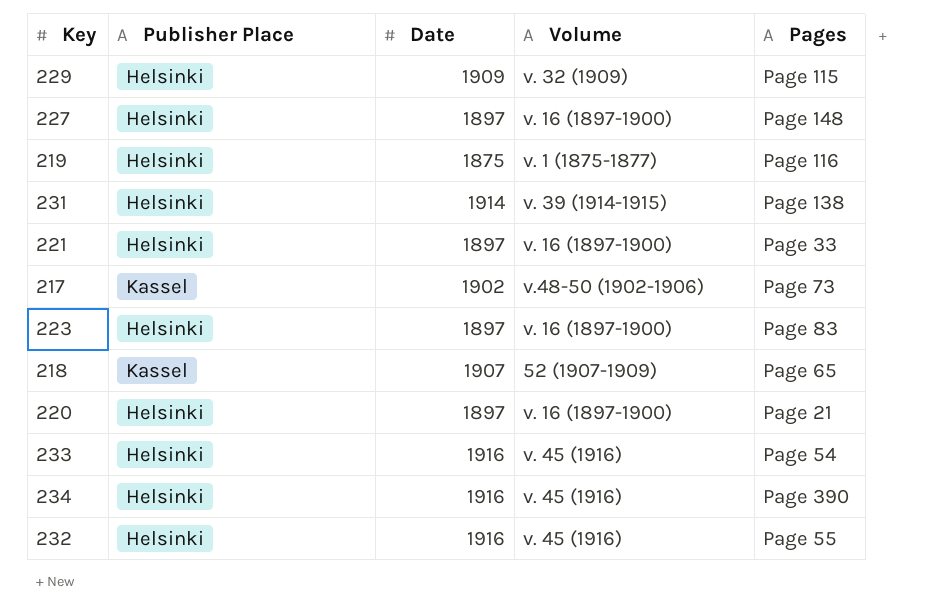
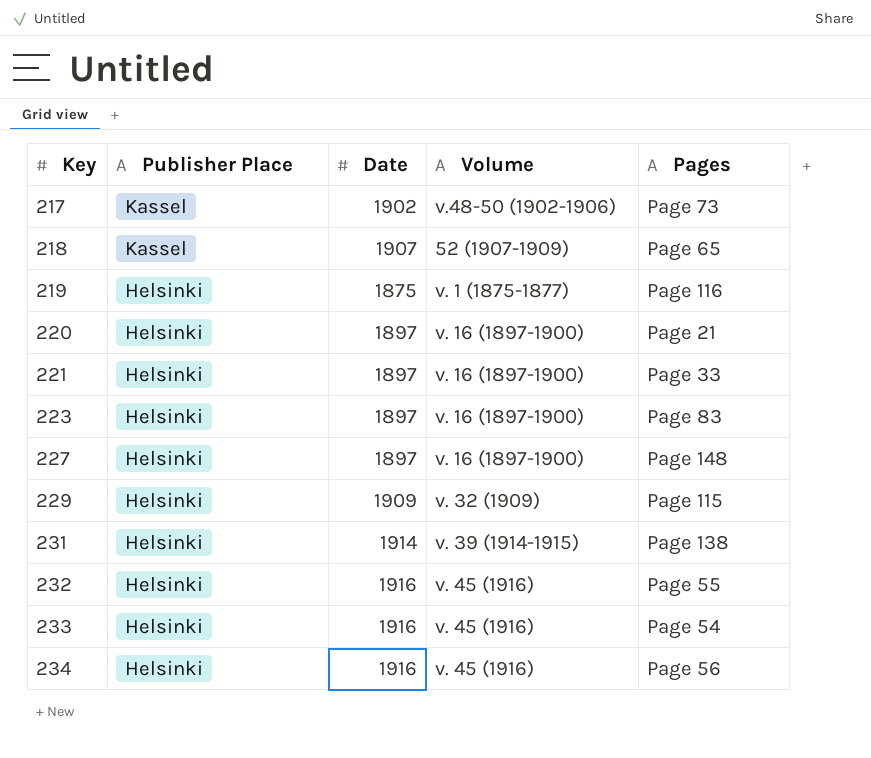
row order: none -> Key ascending
234 | Pages: Page 390 -> Page 56

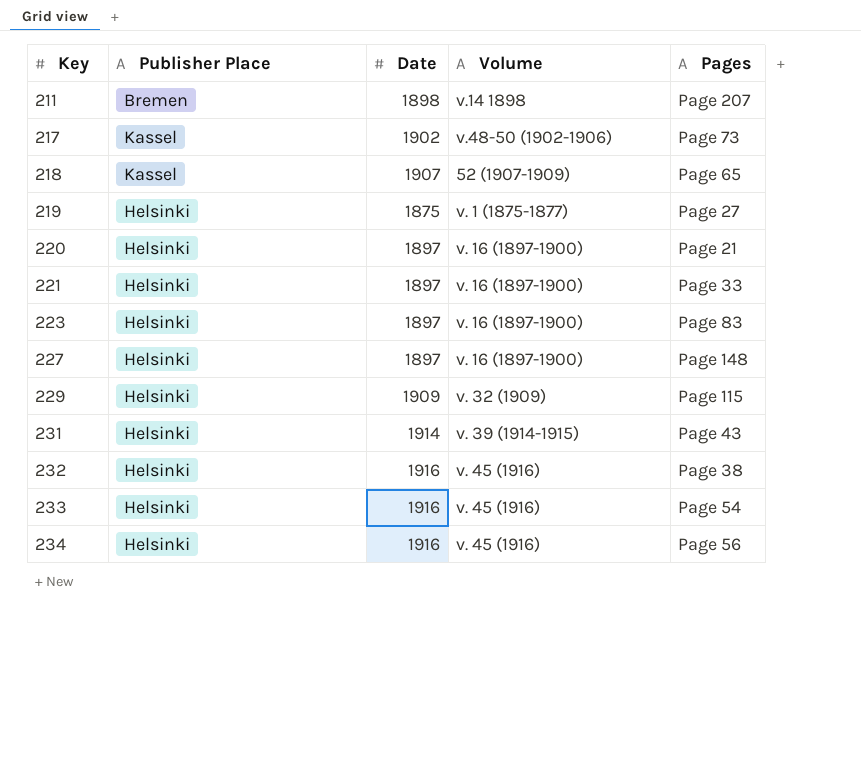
row 211: none -> Bremen | 1898 | v.14 1898 | Page 207
219 | Pages: Page 116 -> Page 27
231 | Pages: Page 138 -> Page 43
232 | Pages: Page 55 -> Page 38

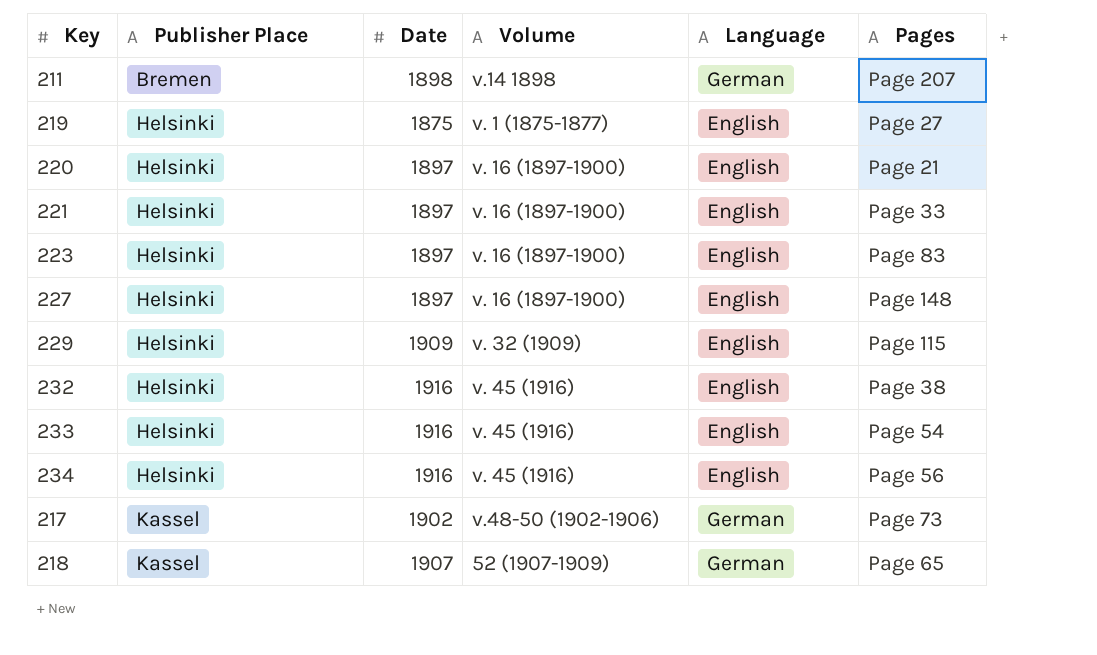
row order: Key ascending -> Publisher Place ascending
column Language | position: none -> 5
row 231: Helsinki | 1914 | v. 39 (1914-1915) | Page 43 -> none

